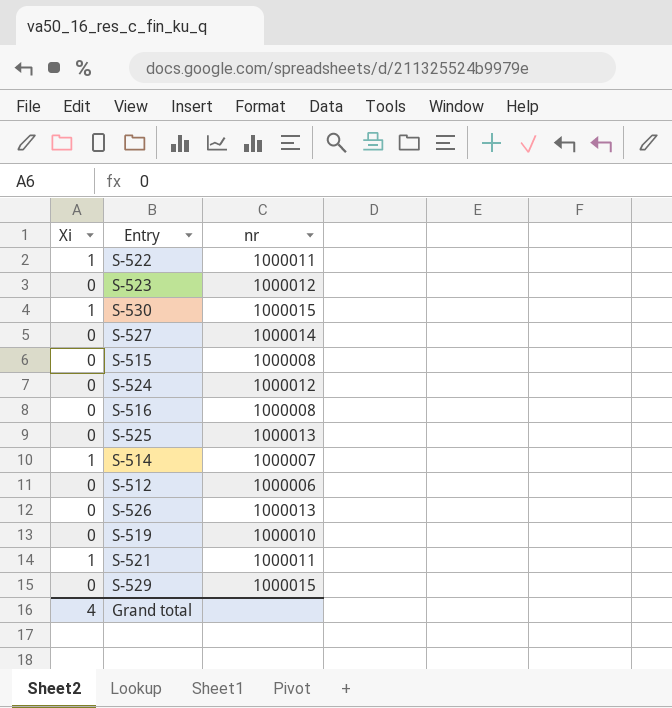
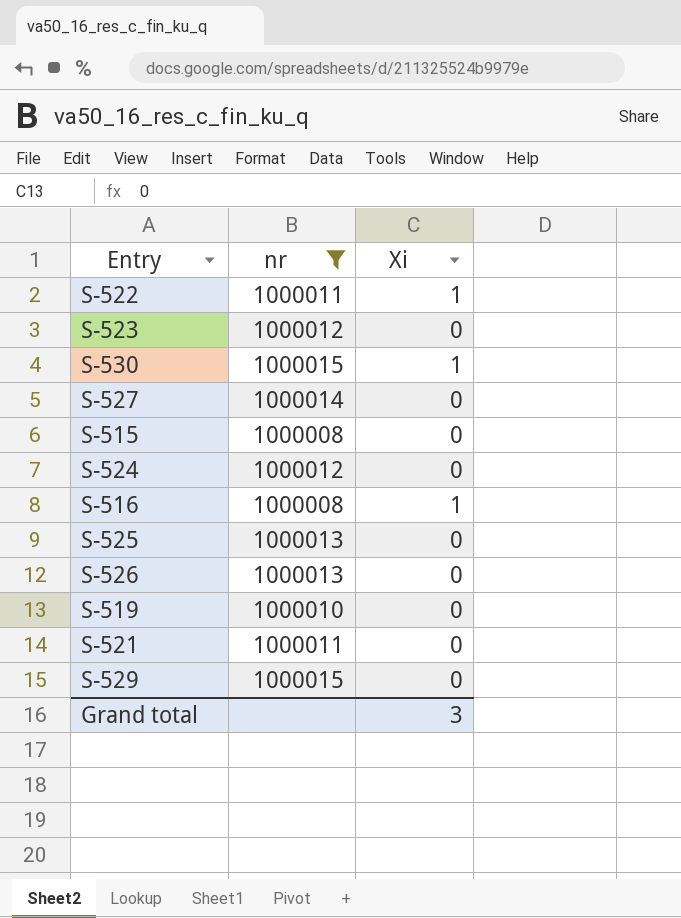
filter: none -> nr >= 1000008
column Xi | position: 1 -> 3
S-516 | Xi: 0 -> 1
S-521 | Xi: 1 -> 0
Grand total | Xi: 4 -> 3

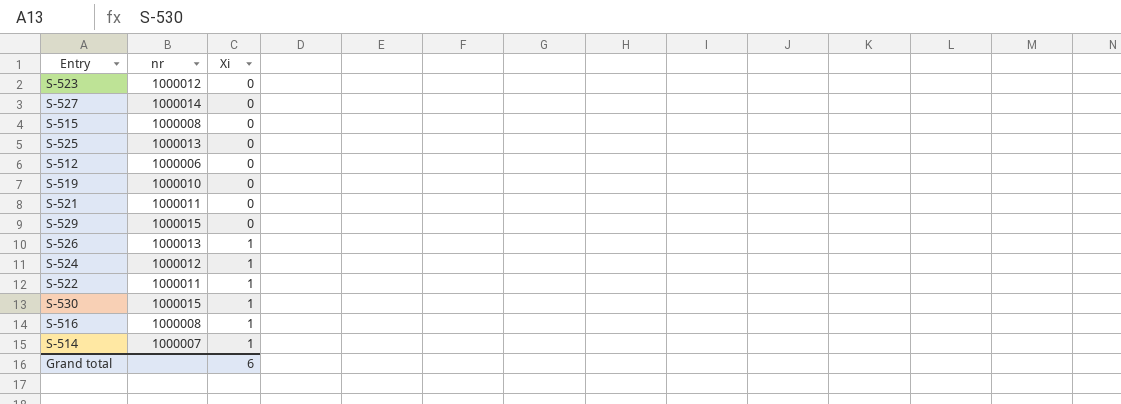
filter: nr >= 1000008 -> none
row order: none -> Xi ascending
S-526 | Xi: 0 -> 1
S-524 | Xi: 0 -> 1
Grand total | Xi: 3 -> 6

